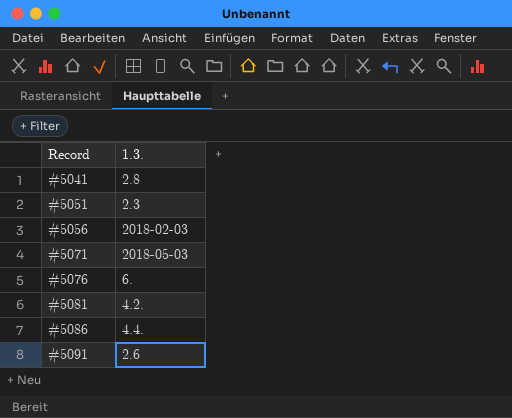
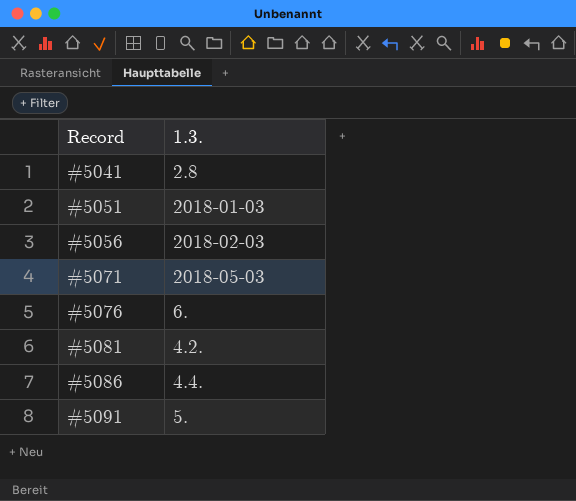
#5051 | 1.3.: 2.3 -> 2018-01-03
#5091 | 1.3.: 2.6 -> 5.

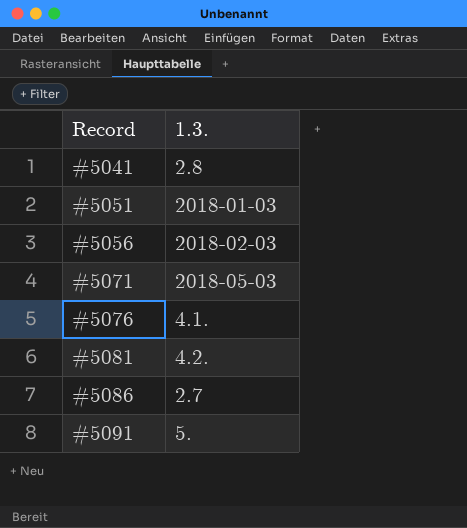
#5076 | 1.3.: 6. -> 4.1.
#5086 | 1.3.: 4.4. -> 2.7

